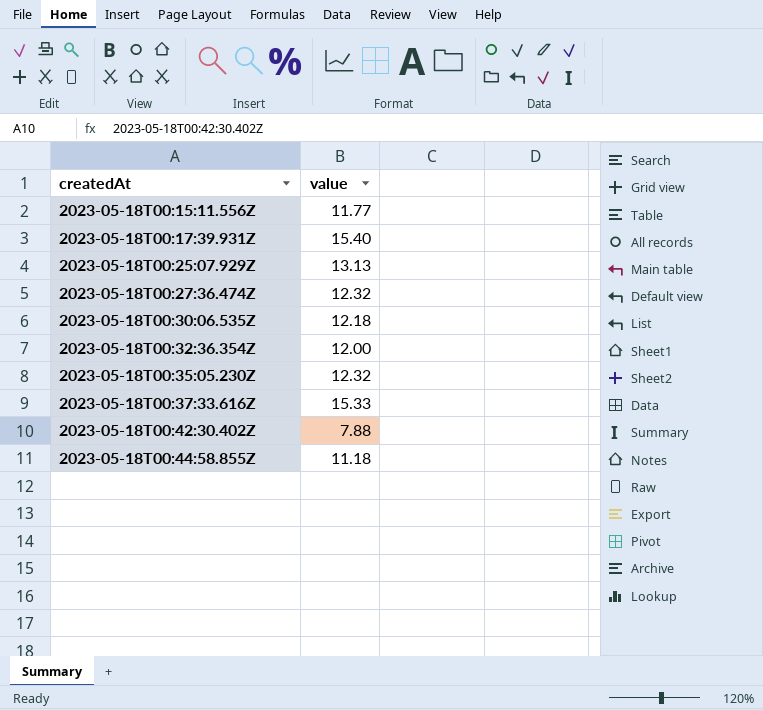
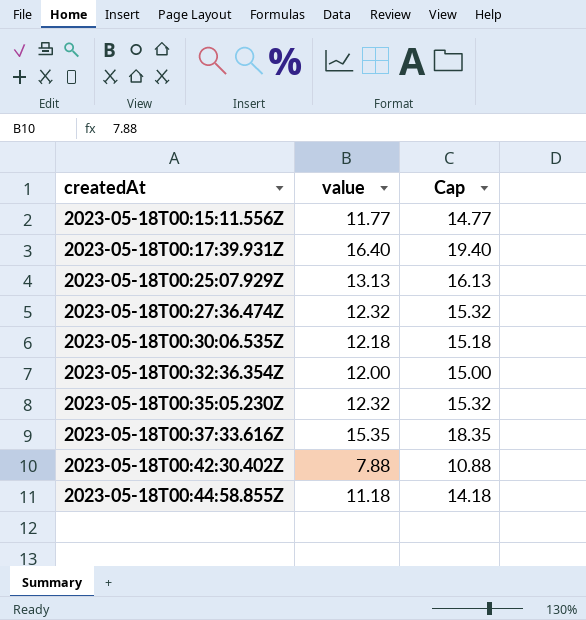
column Cap | formula: none -> [value] + 3
2023-05-18T00:17:39.931Z | value: 15.40 -> 16.40
2023-05-18T00:37:33.616Z | value: 15.33 -> 15.35

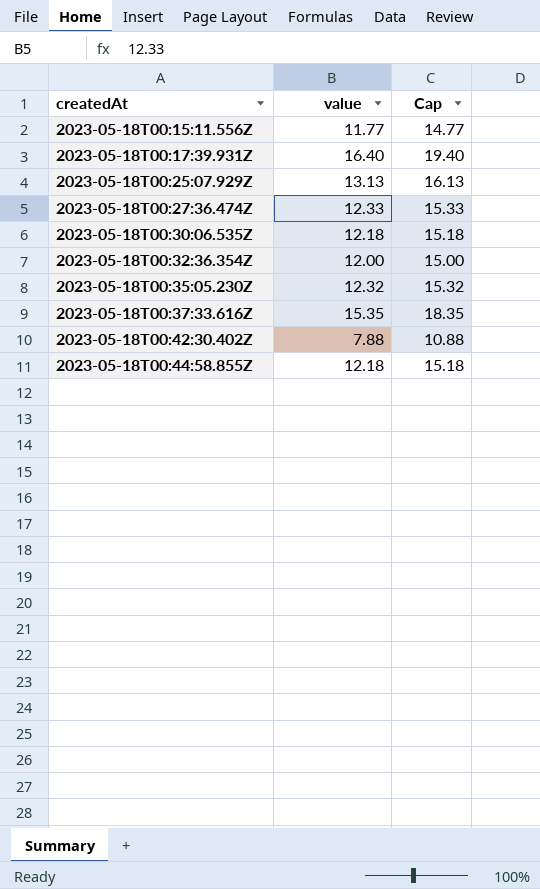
2023-05-18T00:27:36.474Z | value: 12.32 -> 12.33
2023-05-18T00:27:36.474Z | Cap: 15.32 -> 15.33
2023-05-18T00:44:58.855Z | value: 11.18 -> 12.18
2023-05-18T00:44:58.855Z | Cap: 14.18 -> 15.18

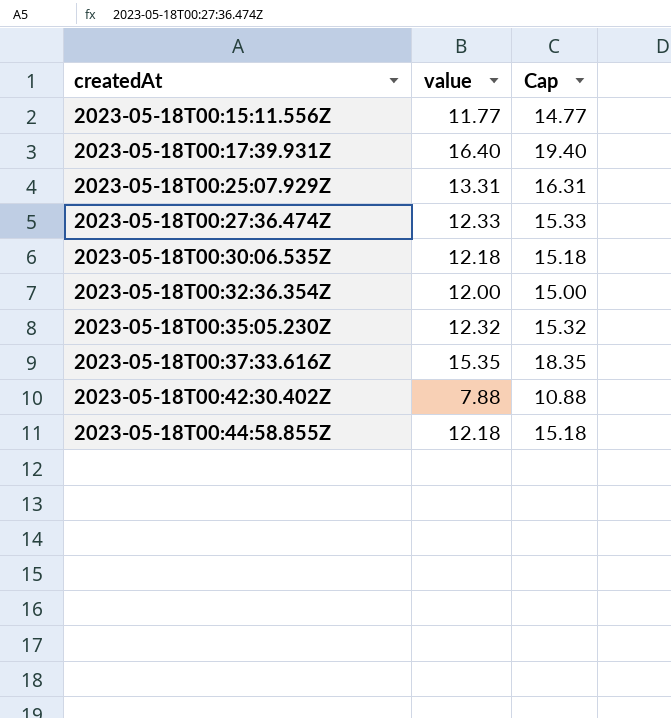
2023-05-18T00:25:07.929Z | value: 13.13 -> 13.31
2023-05-18T00:25:07.929Z | Cap: 16.13 -> 16.31

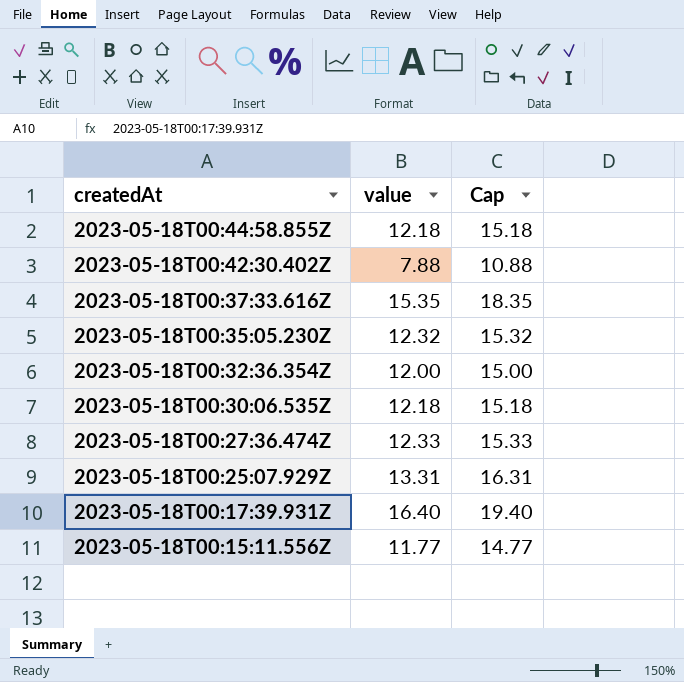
row order: createdAt ascending -> createdAt descending

